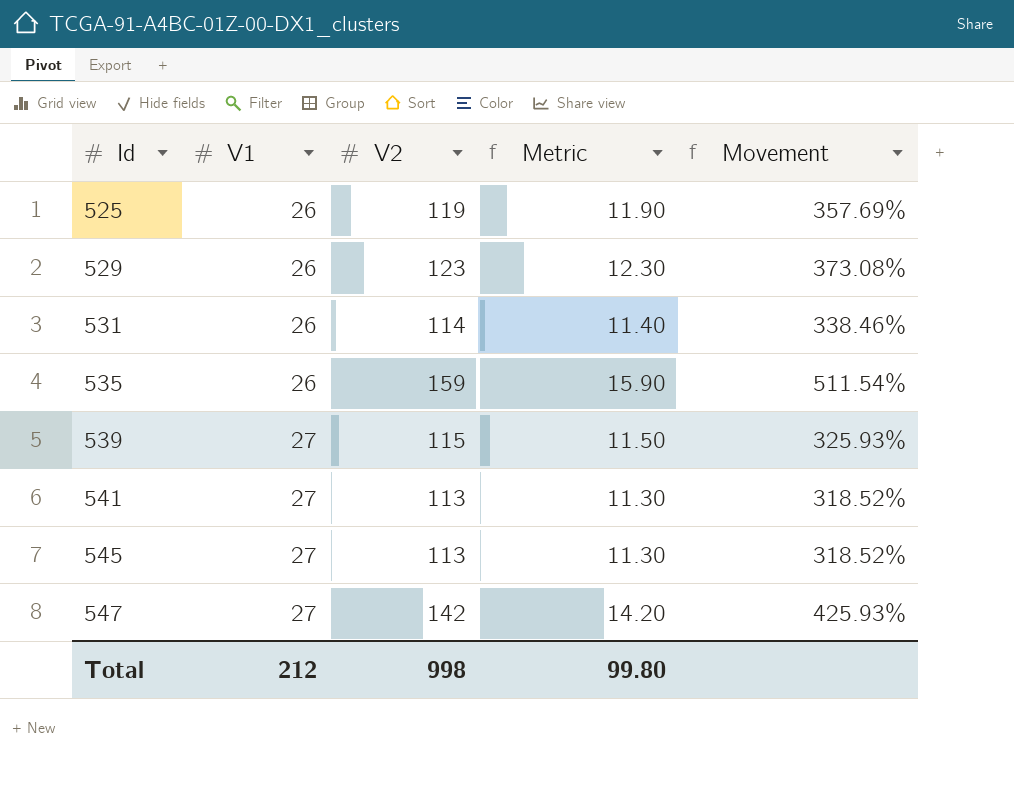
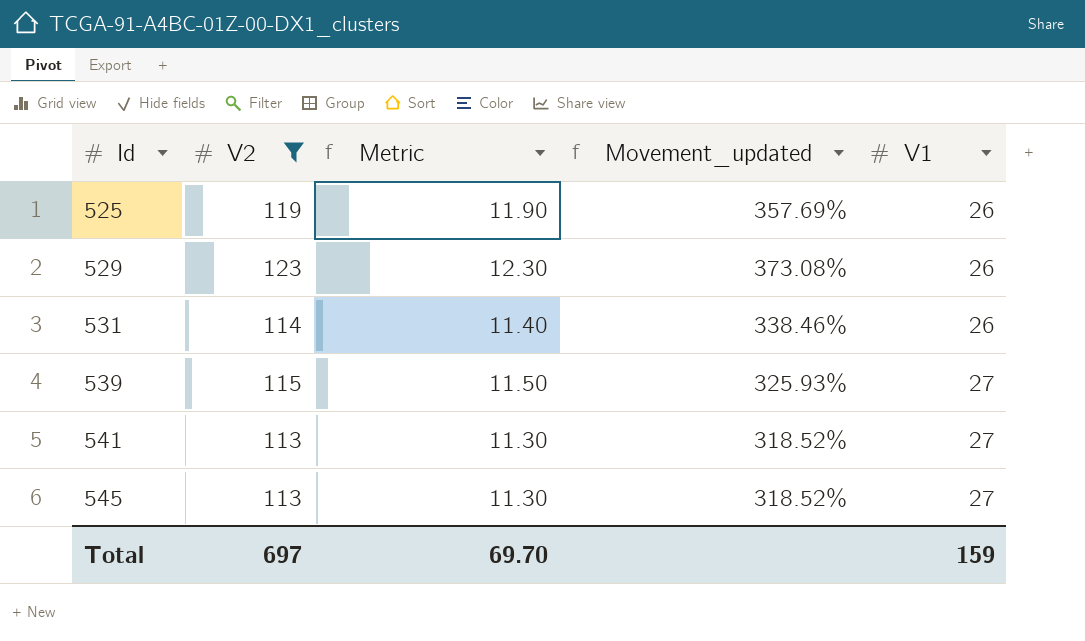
filter: none -> V2 <= 123
column name: Movement -> Movement_updated
column V1 | position: 2 -> 5
Total | V2: 998 -> 697
Total | Metric: 99.80 -> 69.70
Total | V1: 212 -> 159

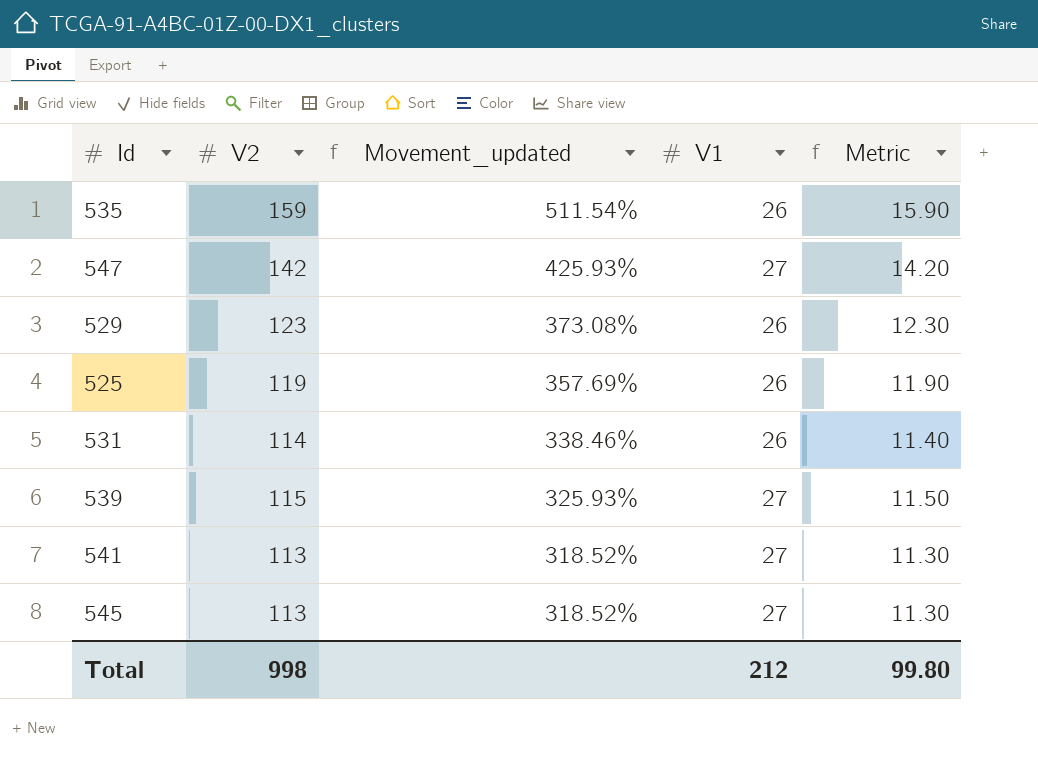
filter: V2 <= 123 -> none
row order: Id ascending -> Movement_updated descending
column Metric | position: 3 -> 5
Total | V2: 697 -> 998
Total | V1: 159 -> 212
Total | Metric: 69.70 -> 99.80

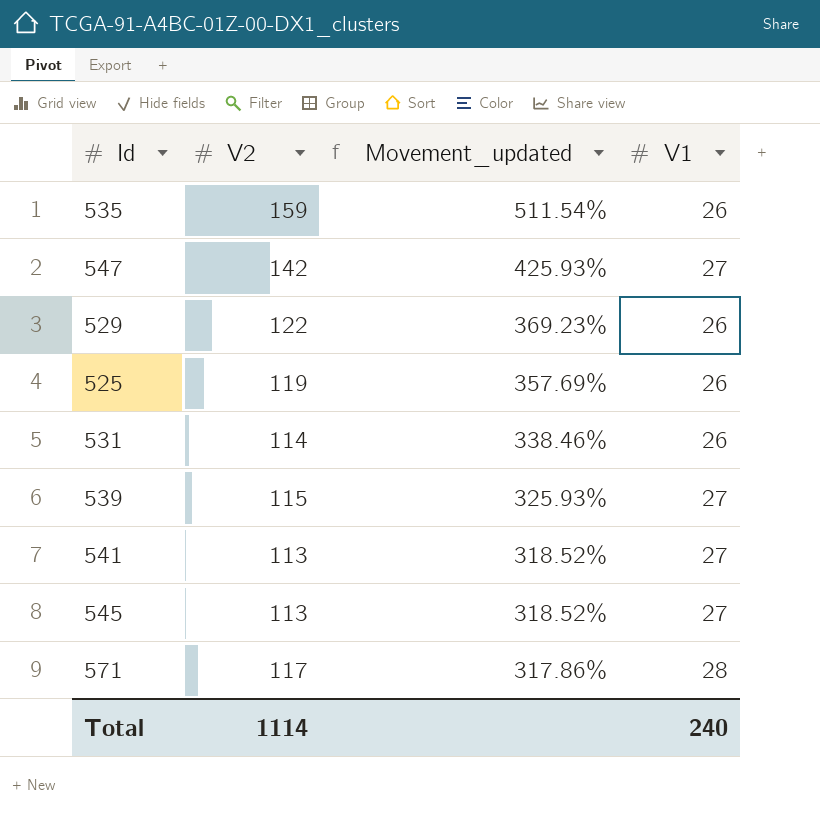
column Metric | formula: [V2] * 0.1 -> none
529 | V2: 123 -> 122
529 | Movement_updated: 373.08% -> 369.23%
row 571: none -> 117 | 317.86% | 28
Total | V2: 998 -> 1114
Total | V1: 212 -> 240

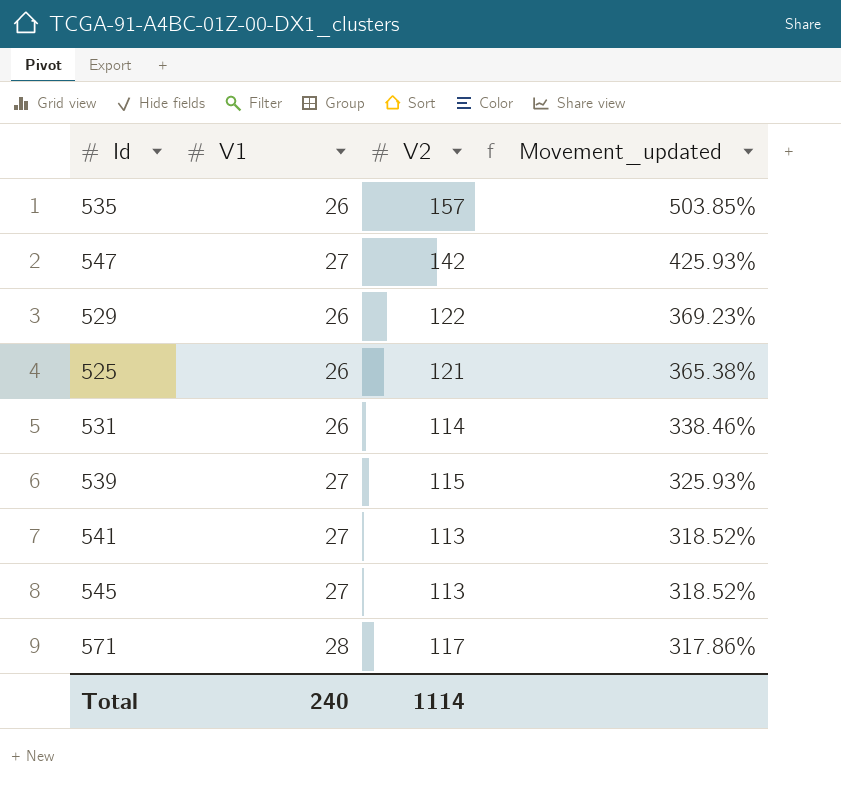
column V1 | position: 4 -> 2
535 | V2: 159 -> 157
535 | Movement_updated: 511.54% -> 503.85%
525 | V2: 119 -> 121
525 | Movement_updated: 357.69% -> 365.38%

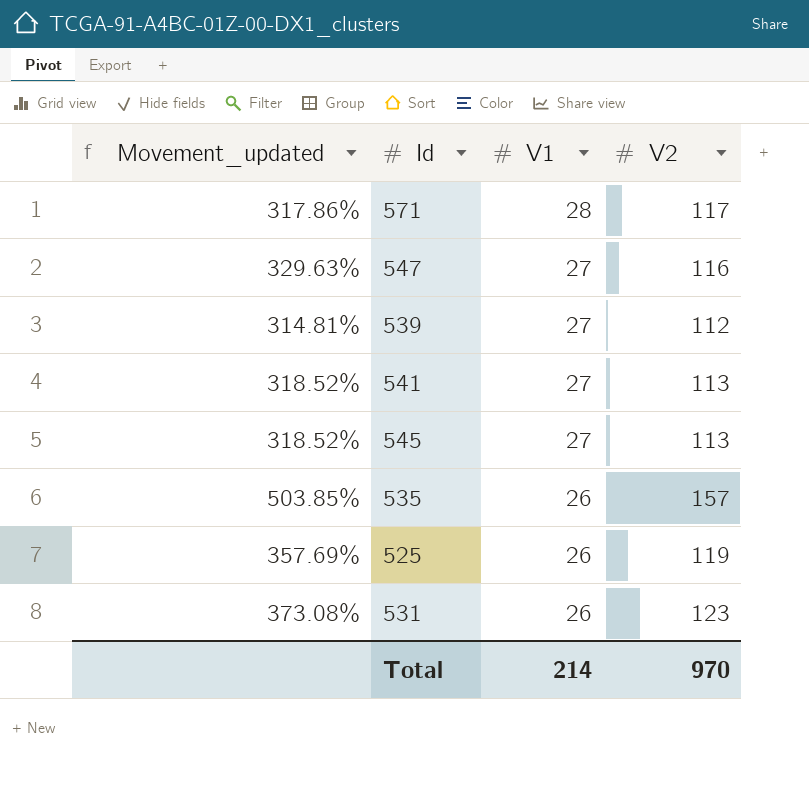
row order: Movement_updated descending -> V1 descending
column Movement_updated | position: 4 -> 1
row 529: 26 | 122 | 369.23% -> none
547 | Movement_updated: 425.93% -> 329.63%
547 | V2: 142 -> 116
539 | Movement_updated: 325.93% -> 314.81%
539 | V2: 115 -> 112
525 | Movement_updated: 365.38% -> 357.69%
525 | V2: 121 -> 119
531 | Movement_updated: 338.46% -> 373.08%
531 | V2: 114 -> 123
Total | V1: 240 -> 214
Total | V2: 1114 -> 970

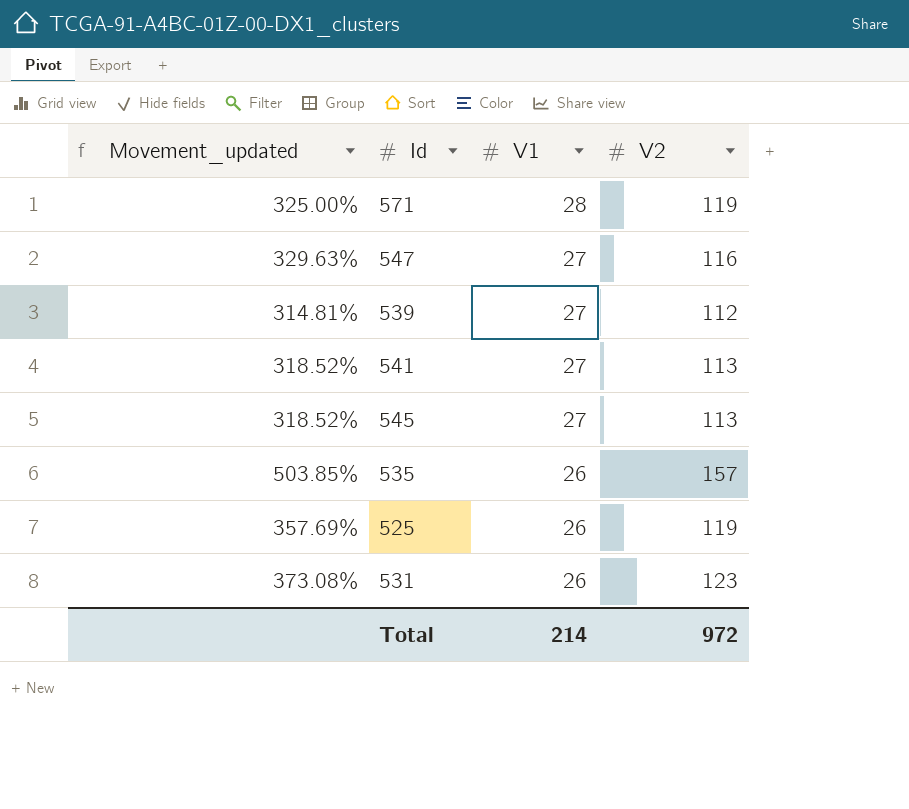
571 | Movement_updated: 317.86% -> 325.00%
571 | V2: 117 -> 119
Total | V2: 970 -> 972

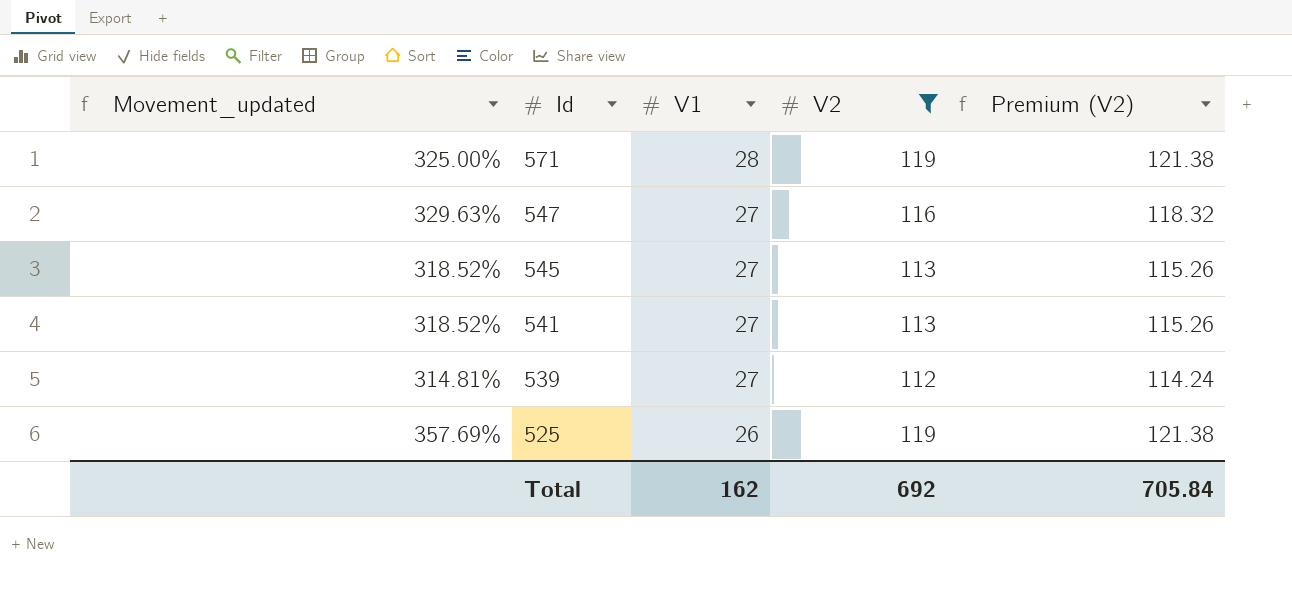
filter: none -> V2 <= 119
row order: V1 descending -> Id descending
column Premium (V2) | formula: none -> [V2] * 1.02
Total | V1: 214 -> 162
Total | V2: 972 -> 692

